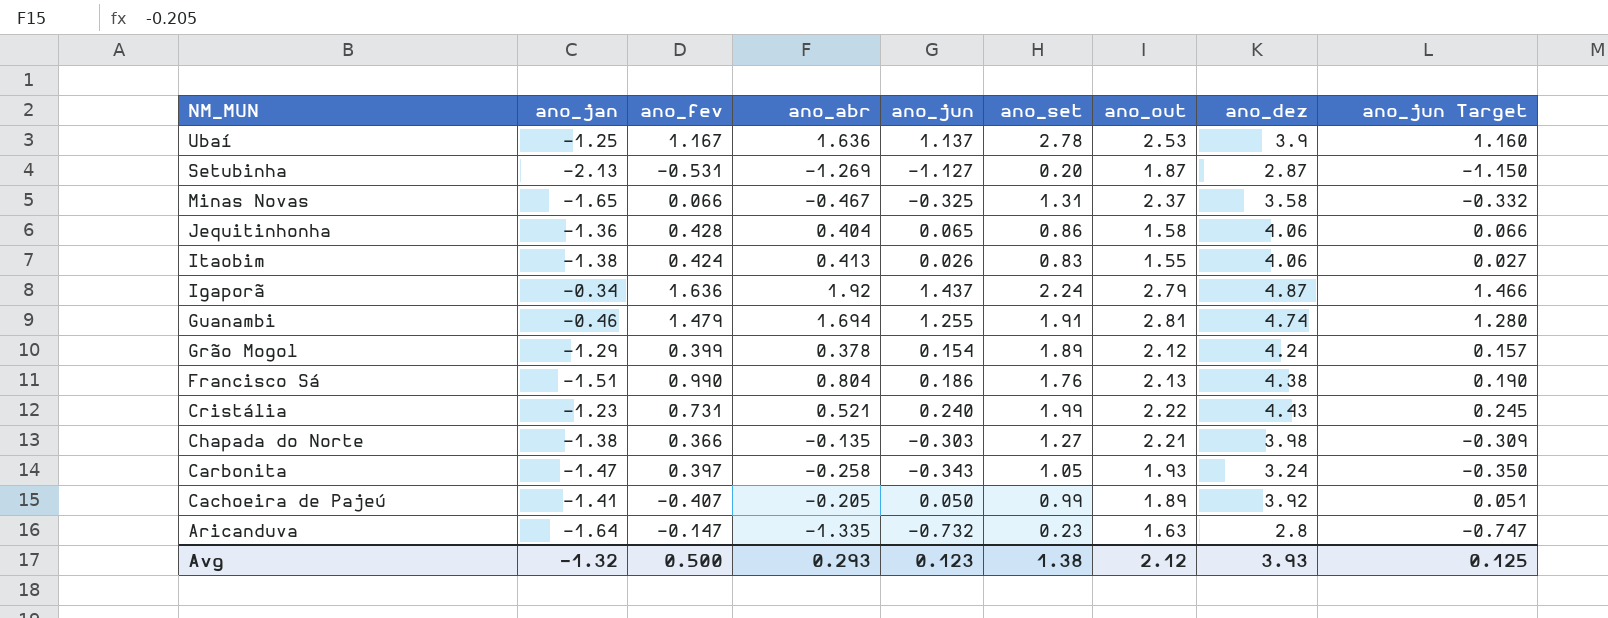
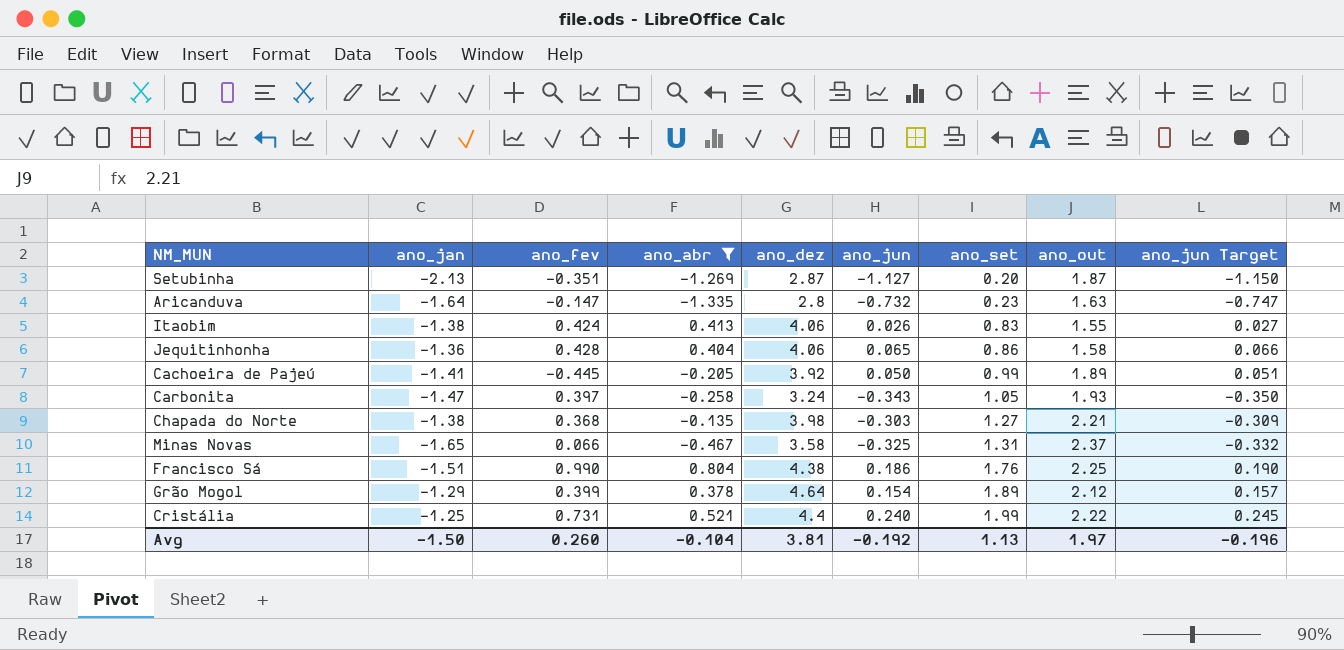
filter: none -> ano_abr <= 0.804
row order: NM_MUN descending -> ano_set ascending
column ano_dez | position: 8 -> 5
Setubinha | ano_fev: -0.531 -> -0.351
Cachoeira de Pajeú | ano_fev: -0.407 -> -0.445
Chapada do Norte | ano_fev: 0.366 -> 0.368
Francisco Sá | ano_out: 2.13 -> 2.25
Grão Mogol | ano_dez: 4.24 -> 4.64
Cristália | ano_jan: -1.23 -> -1.25
Cristália | ano_dez: 4.43 -> 4.4
Avg | ano_jan: -1.32 -> -1.50
Avg | ano_fev: 0.500 -> 0.260
Avg | ano_abr: 0.293 -> -0.104
Avg | ano_dez: 3.93 -> 3.81
Avg | ano_jun: 0.123 -> -0.192
Avg | ano_set: 1.38 -> 1.13
Avg | ano_out: 2.12 -> 1.97
Avg | ano_jun Target: 0.125 -> -0.196

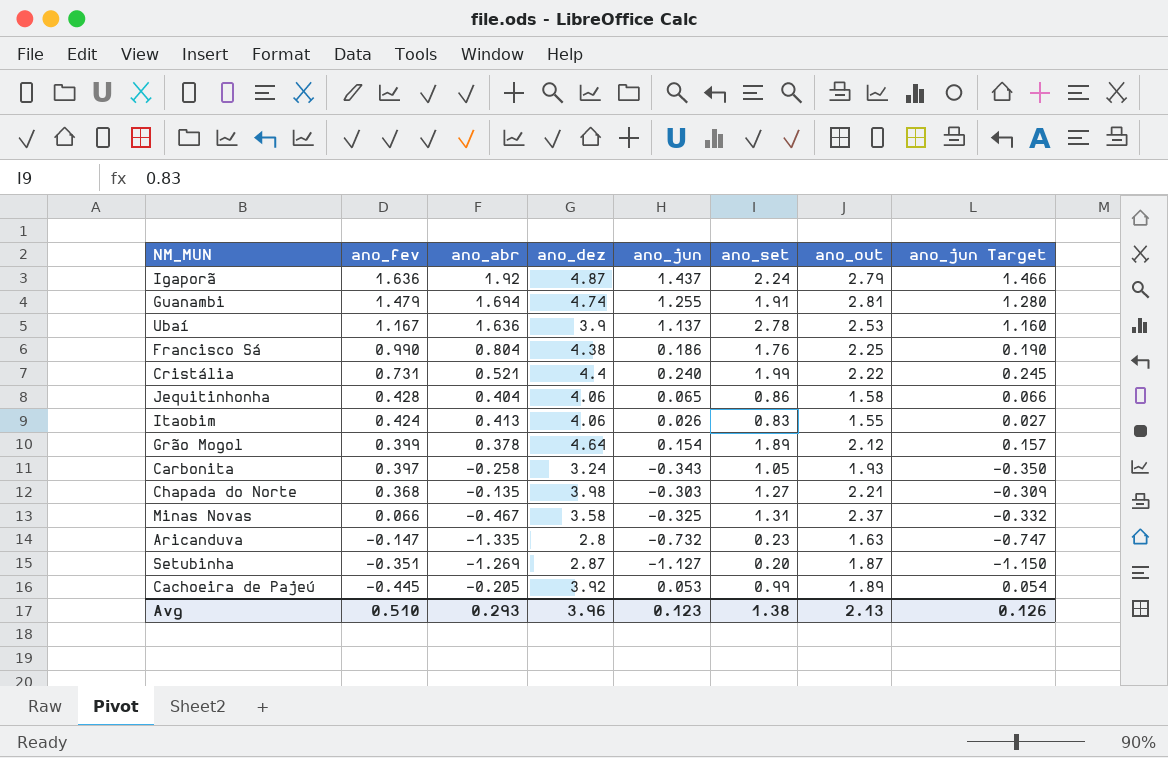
filter: ano_abr <= 0.804 -> none
row order: ano_set ascending -> ano_fev descending
column ano_jan | position: 2 -> none
Cachoeira de Pajeú | ano_jun: 0.050 -> 0.053
Cachoeira de Pajeú | ano_jun Target: 0.051 -> 0.054
Avg | ano_fev: 0.260 -> 0.510
Avg | ano_abr: -0.104 -> 0.293
Avg | ano_dez: 3.81 -> 3.96
Avg | ano_jun: -0.192 -> 0.123
Avg | ano_set: 1.13 -> 1.38
Avg | ano_out: 1.97 -> 2.13
Avg | ano_jun Target: -0.196 -> 0.126

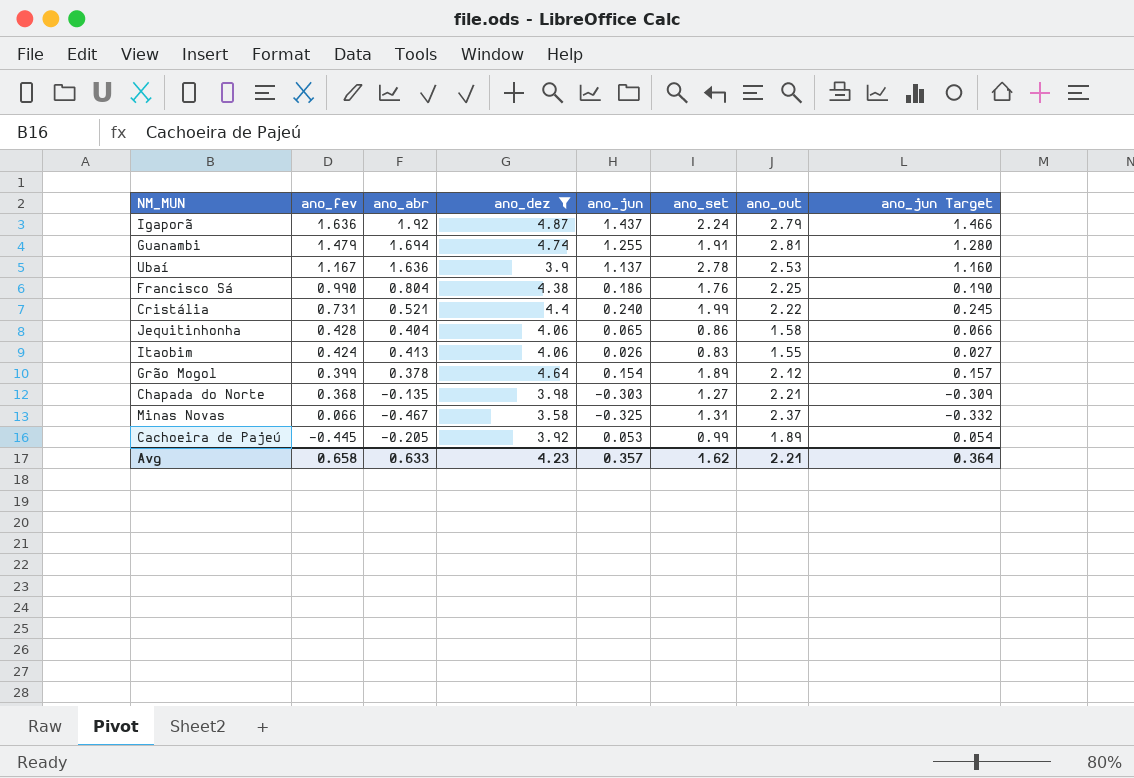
filter: none -> ano_dez >= 3.58
Avg | ano_fev: 0.510 -> 0.658
Avg | ano_abr: 0.293 -> 0.633
Avg | ano_dez: 3.96 -> 4.23
Avg | ano_jun: 0.123 -> 0.357
Avg | ano_set: 1.38 -> 1.62
Avg | ano_out: 2.13 -> 2.21
Avg | ano_jun Target: 0.126 -> 0.364

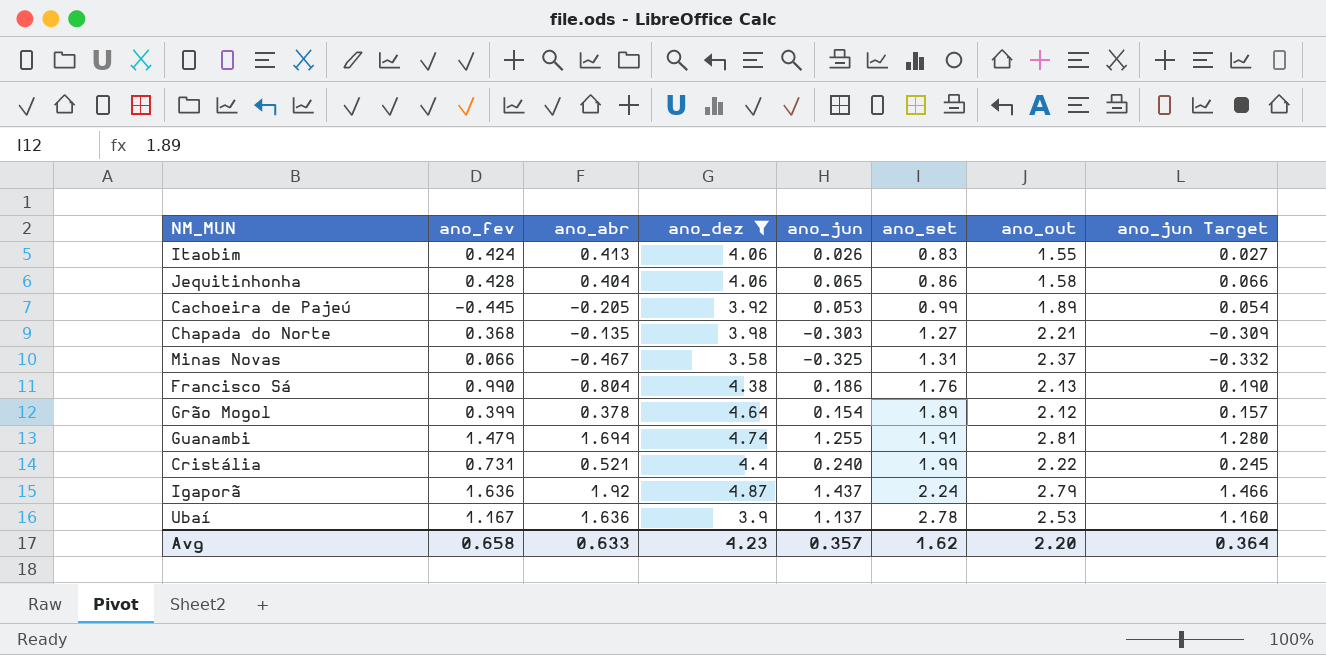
row order: ano_fev descending -> ano_set ascending
Francisco Sá | ano_out: 2.25 -> 2.13
Avg | ano_out: 2.21 -> 2.20

